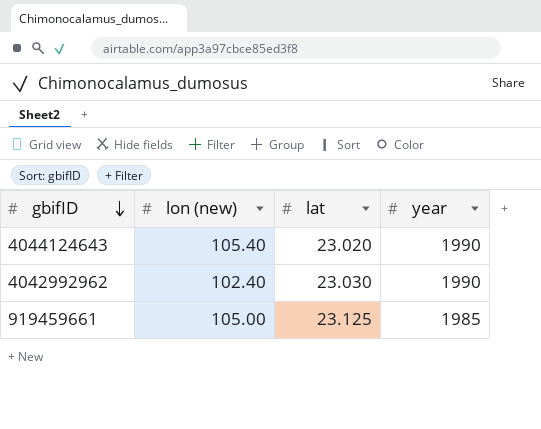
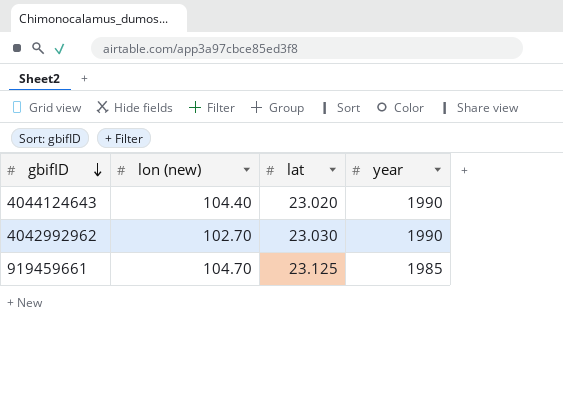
4044124643 | lon (new): 105.40 -> 104.40
4042992962 | lon (new): 102.40 -> 102.70
919459661 | lon (new): 105.00 -> 104.70

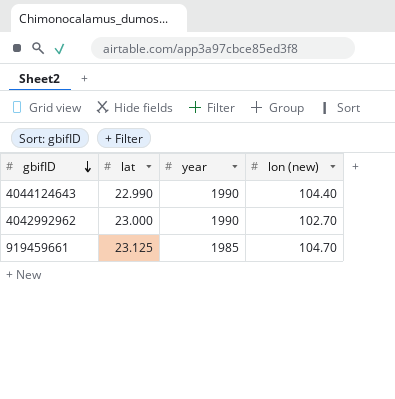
column lon (new) | position: 2 -> 4
4044124643 | lat: 23.020 -> 22.990
4042992962 | lat: 23.030 -> 23.000

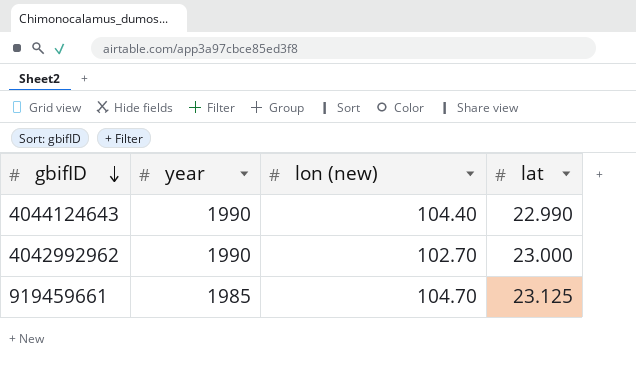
column lat | position: 2 -> 4

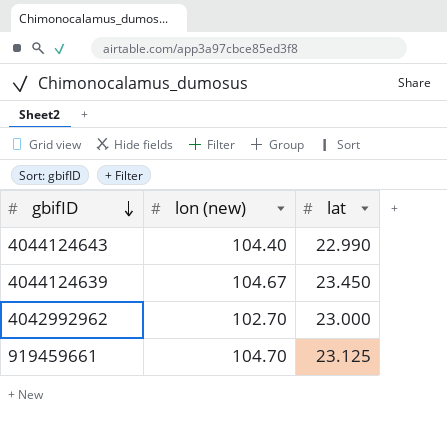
column year | position: 2 -> none
row 4044124639: none -> 104.67 | 23.450

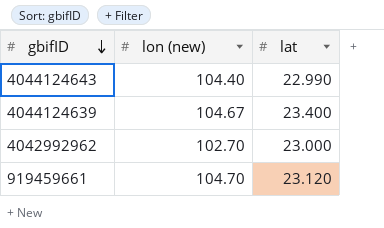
4044124639 | lat: 23.450 -> 23.400
919459661 | lat: 23.125 -> 23.120

